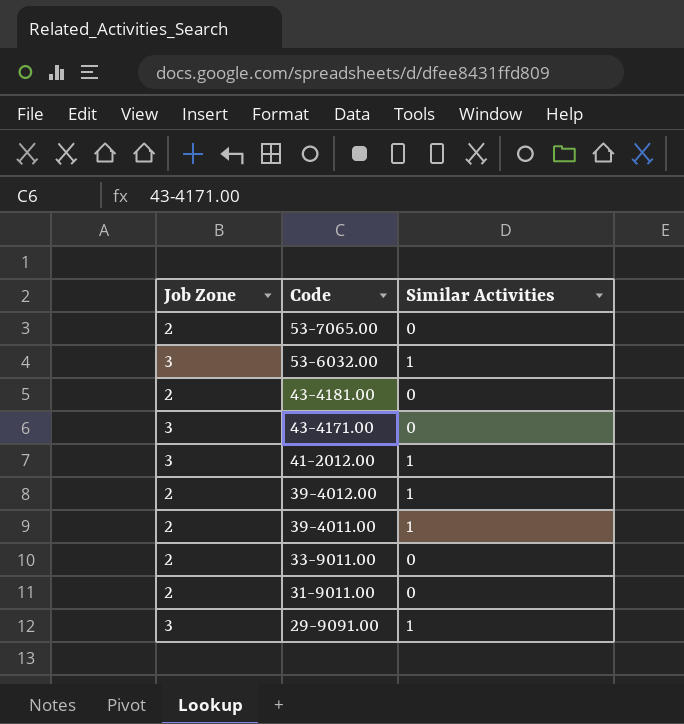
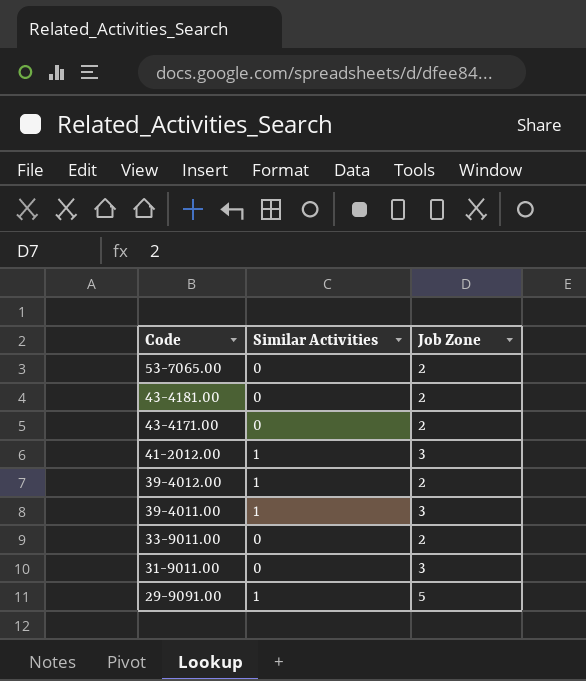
column Job Zone | position: 1 -> 3
row 53-6032.00: 3 | 1 -> none
43-4171.00 | Job Zone: 3 -> 2
39-4011.00 | Job Zone: 2 -> 3
31-9011.00 | Job Zone: 2 -> 3
29-9091.00 | Job Zone: 3 -> 5

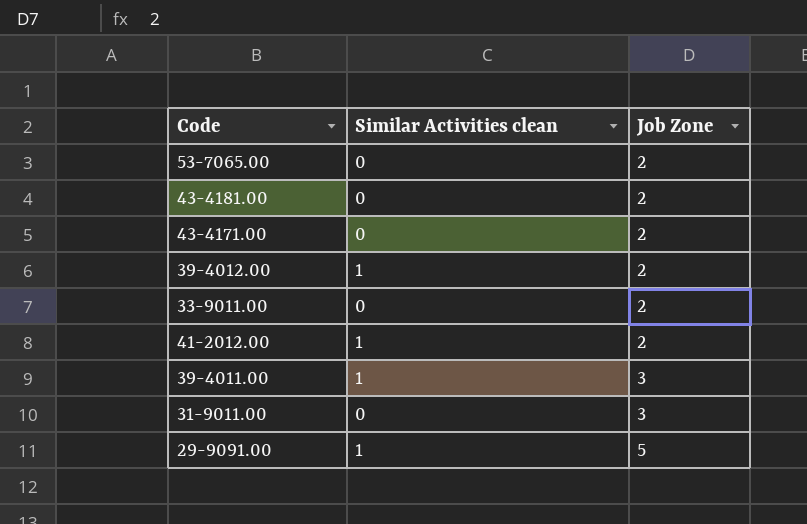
row order: Code descending -> Job Zone ascending
column name: Similar Activities -> Similar Activities clean
41-2012.00 | Job Zone: 3 -> 2

